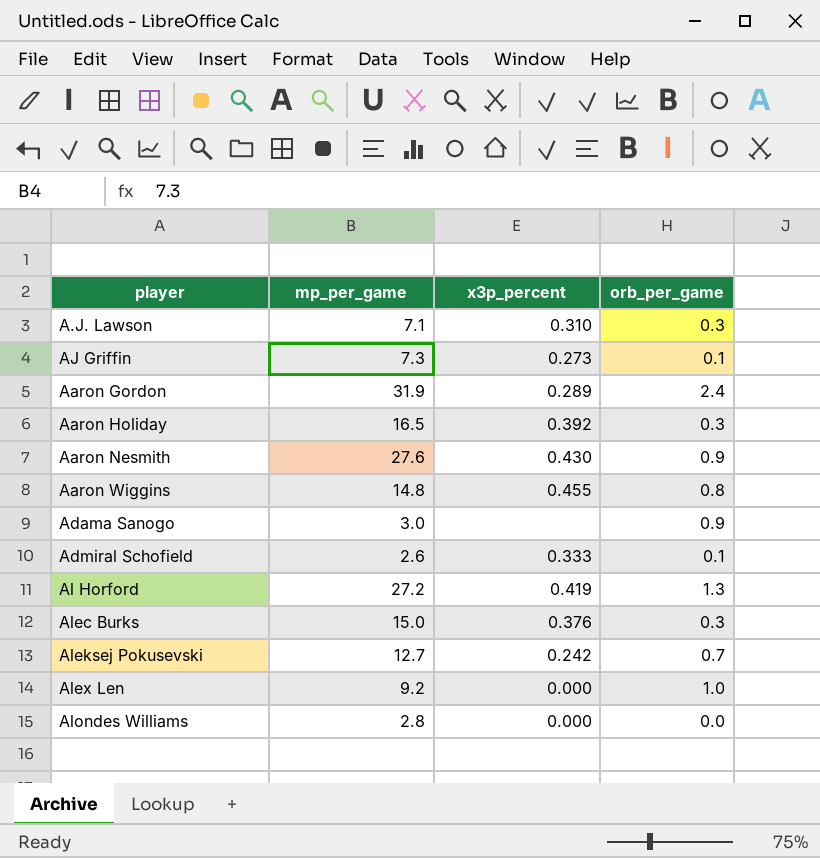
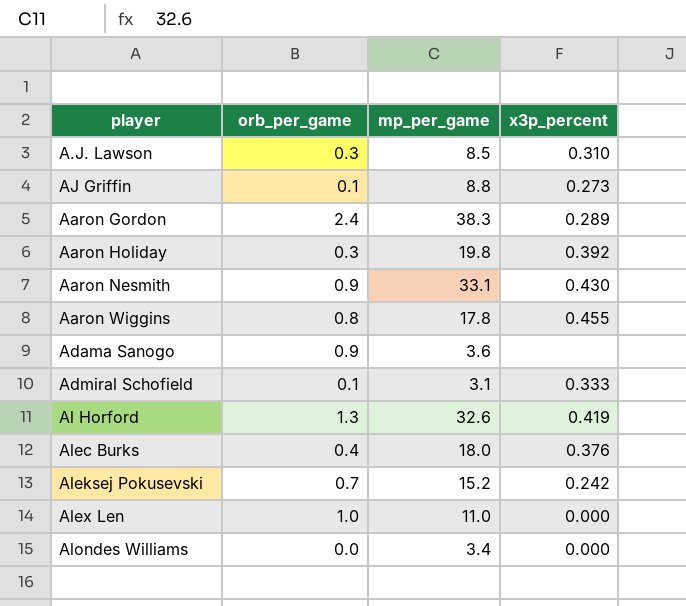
column orb_per_game | position: 4 -> 2
A.J. Lawson | mp_per_game: 7.1 -> 8.5
AJ Griffin | mp_per_game: 7.3 -> 8.8
Aaron Gordon | mp_per_game: 31.9 -> 38.3
Aaron Holiday | mp_per_game: 16.5 -> 19.8
Aaron Nesmith | mp_per_game: 27.6 -> 33.1
Aaron Wiggins | mp_per_game: 14.8 -> 17.8
Adama Sanogo | mp_per_game: 3.0 -> 3.6
Admiral Schofield | mp_per_game: 2.6 -> 3.1
Al Horford | mp_per_game: 27.2 -> 32.6
Alec Burks | orb_per_game: 0.3 -> 0.4
Alec Burks | mp_per_game: 15.0 -> 18.0
Aleksej Pokusevski | mp_per_game: 12.7 -> 15.2
Alex Len | mp_per_game: 9.2 -> 11.0
Alondes Williams | mp_per_game: 2.8 -> 3.4

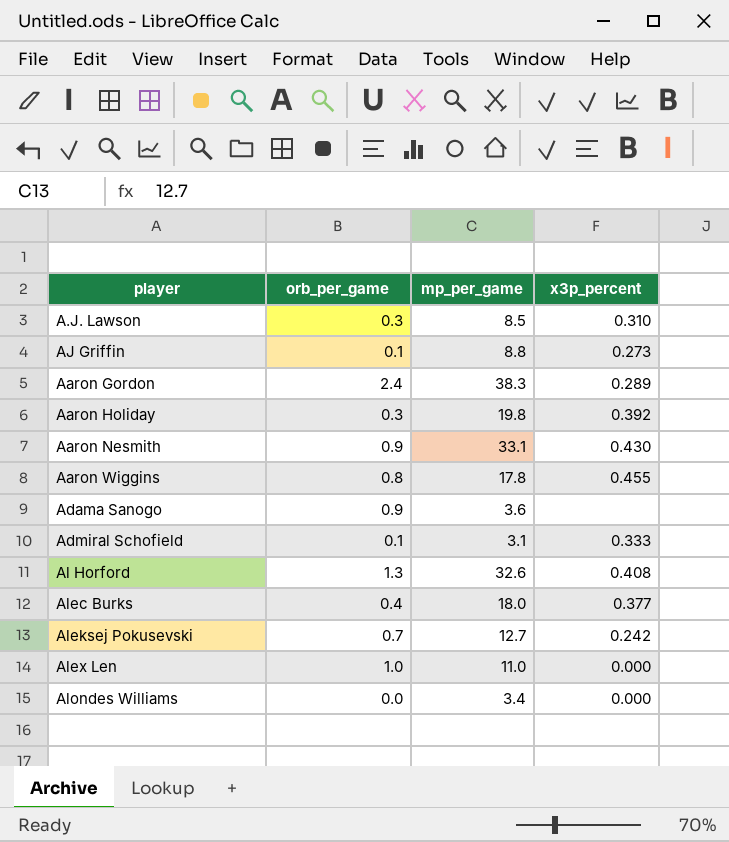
Al Horford | x3p_percent: 0.419 -> 0.408
Alec Burks | x3p_percent: 0.376 -> 0.377
Aleksej Pokusevski | mp_per_game: 15.2 -> 12.7

